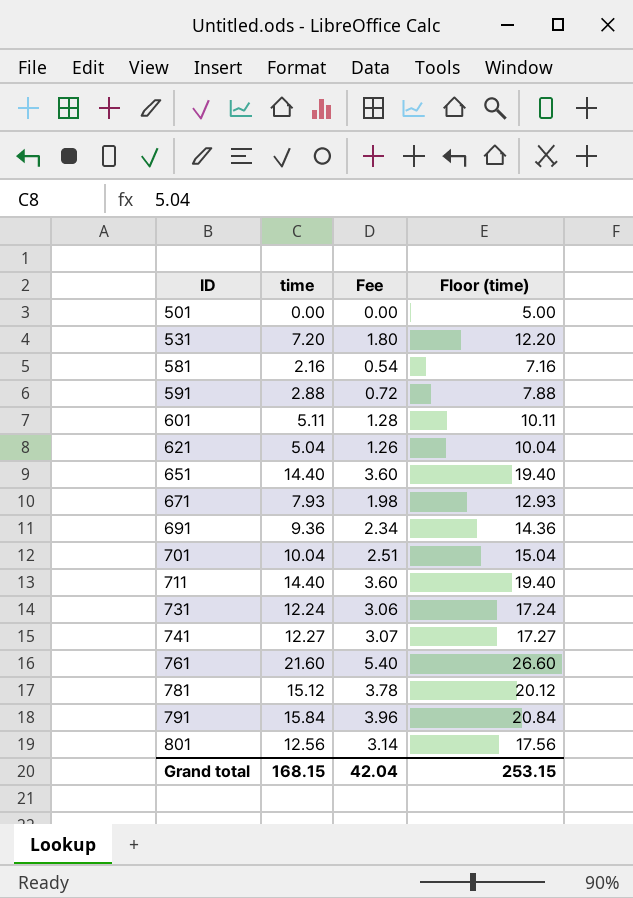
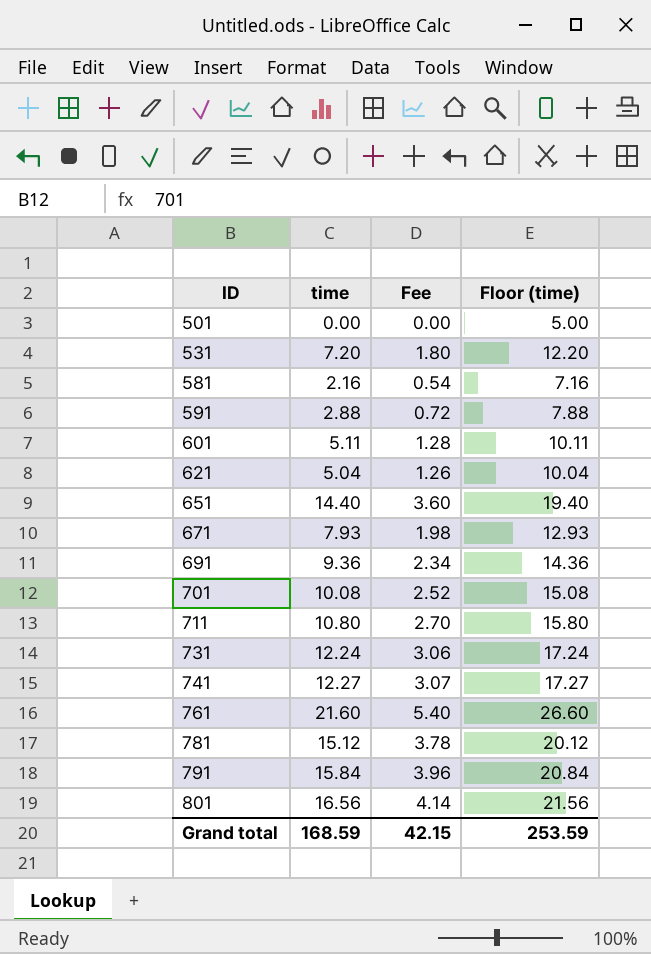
701 | time: 10.04 -> 10.08
701 | Fee: 2.51 -> 2.52
701 | Floor (time): 15.04 -> 15.08
711 | time: 14.40 -> 10.80
711 | Fee: 3.60 -> 2.70
711 | Floor (time): 19.40 -> 15.80
801 | time: 12.56 -> 16.56
801 | Fee: 3.14 -> 4.14
801 | Floor (time): 17.56 -> 21.56
Grand total | time: 168.15 -> 168.59
Grand total | Fee: 42.04 -> 42.15
Grand total | Floor (time): 253.15 -> 253.59

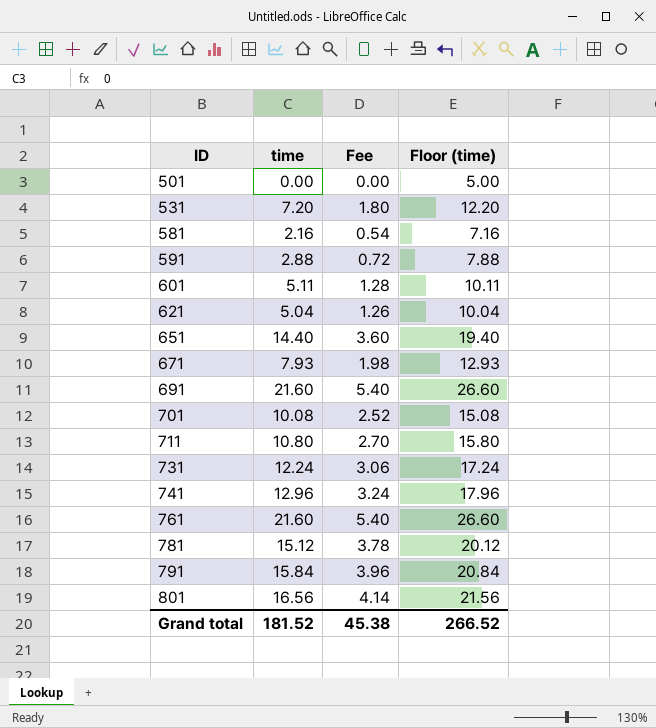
691 | time: 9.36 -> 21.60
691 | Fee: 2.34 -> 5.40
691 | Floor (time): 14.36 -> 26.60
741 | time: 12.27 -> 12.96
741 | Fee: 3.07 -> 3.24
741 | Floor (time): 17.27 -> 17.96
Grand total | time: 168.59 -> 181.52
Grand total | Fee: 42.15 -> 45.38
Grand total | Floor (time): 253.59 -> 266.52

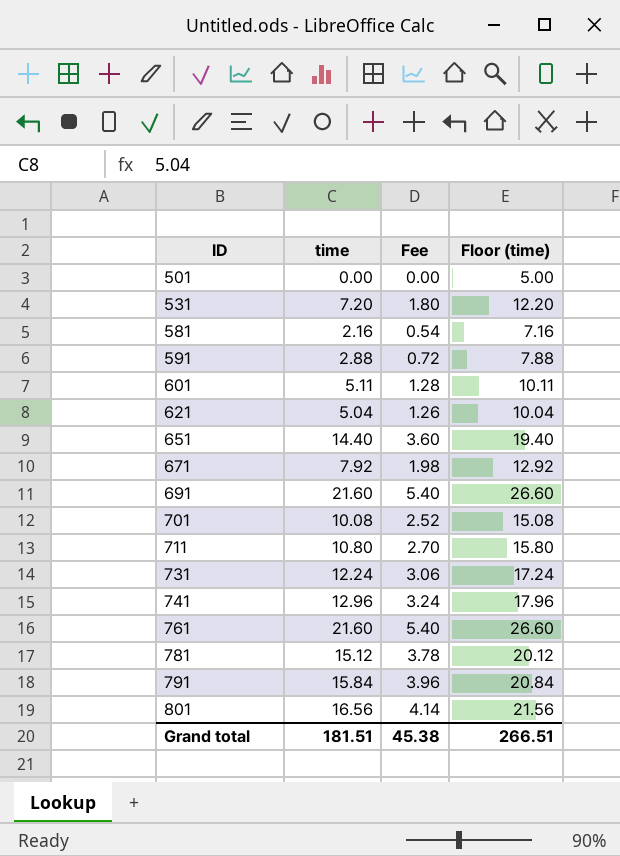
671 | time: 7.93 -> 7.92
671 | Floor (time): 12.93 -> 12.92
Grand total | time: 181.52 -> 181.51
Grand total | Floor (time): 266.52 -> 266.51

